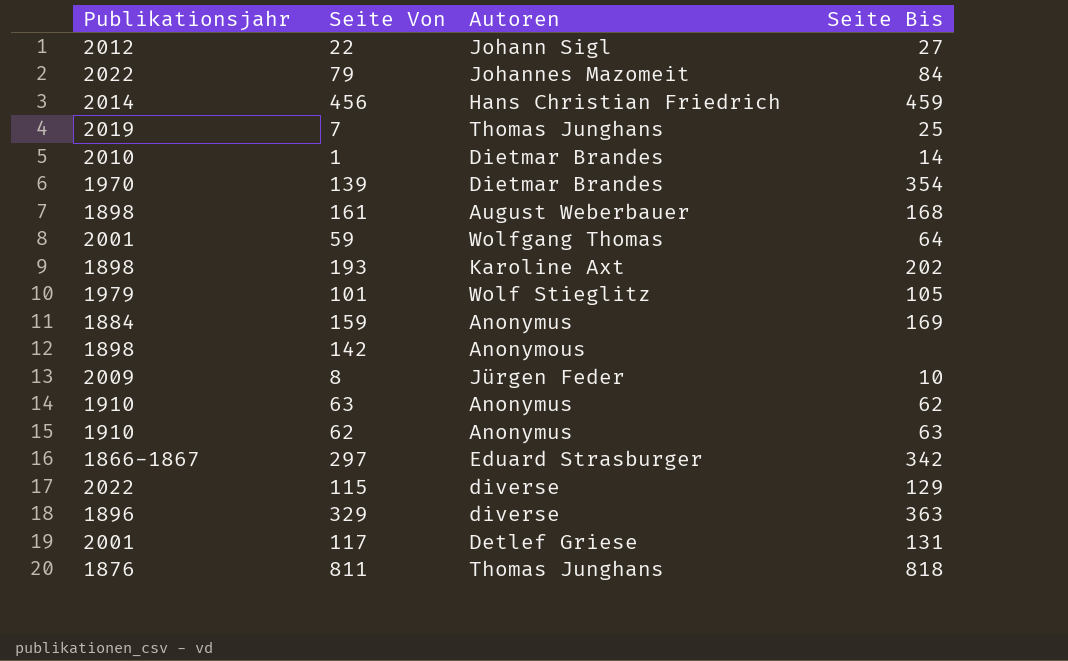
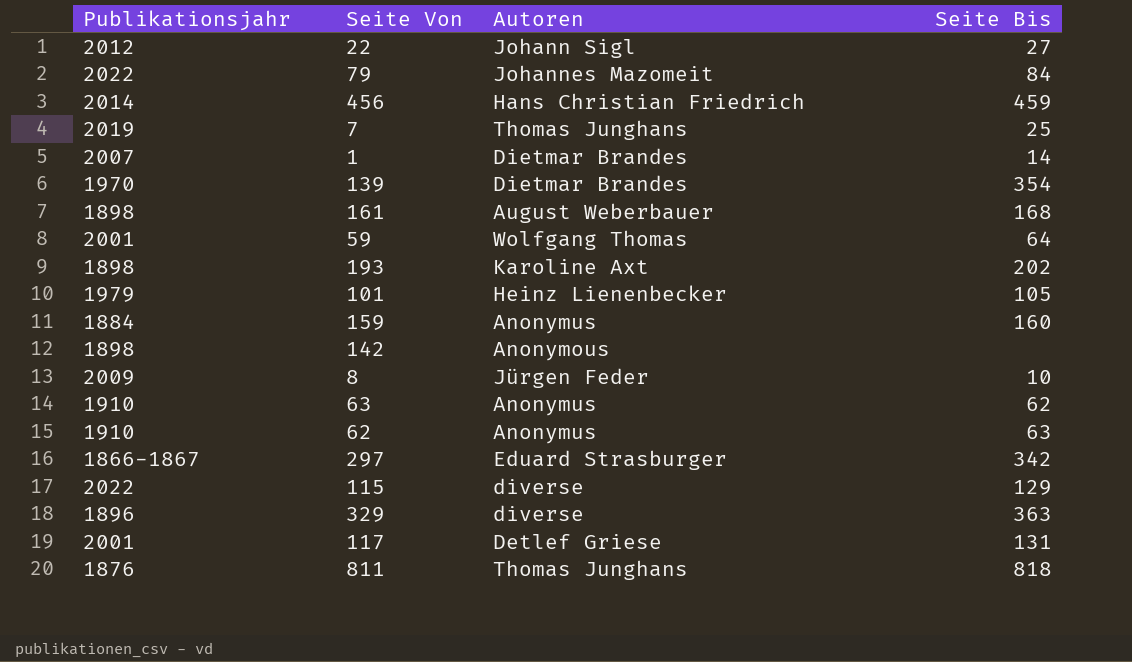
1 | Publikationsjahr: 2010 -> 2007
101 | Autoren: Wolf Stieglitz -> Heinz Lienenbecker
159 | Seite Bis: 169 -> 160

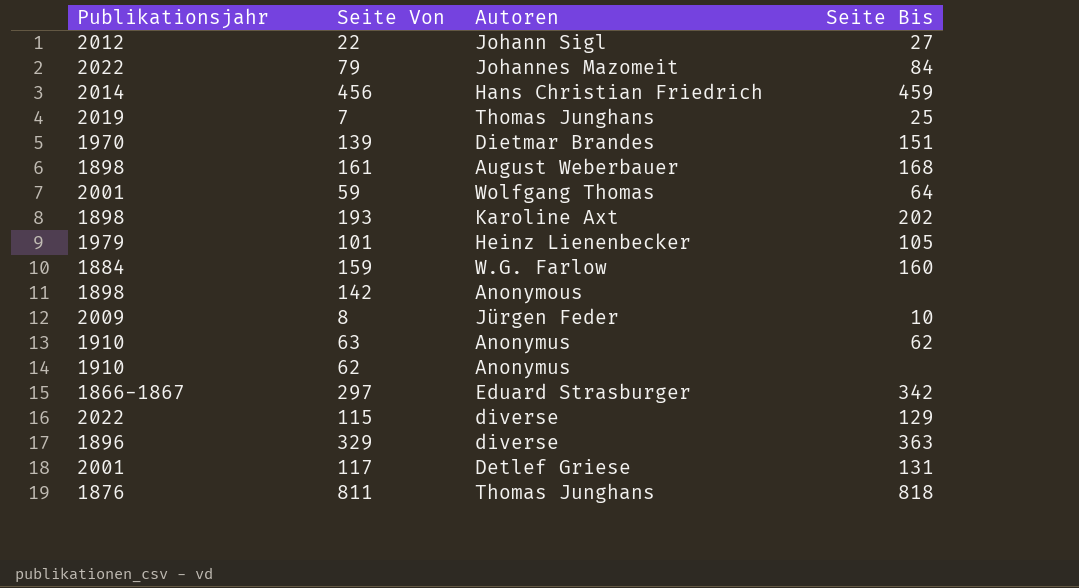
row 1: 2007 | Dietmar Brandes | 14 -> none
139 | Seite Bis: 354 -> 151
159 | Autoren: Anonymus -> W.G. Farlow
62 | Seite Bis: 63 -> none

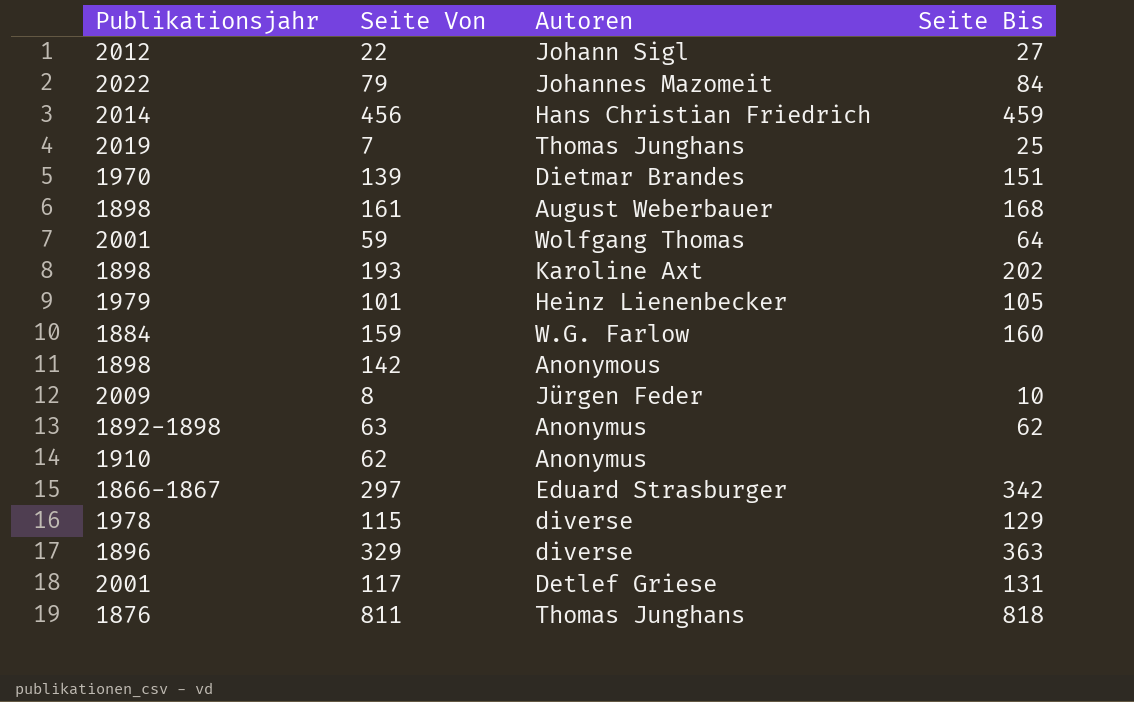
63 | Publikationsjahr: 1910 -> 1892-1898
115 | Publikationsjahr: 2022 -> 1978

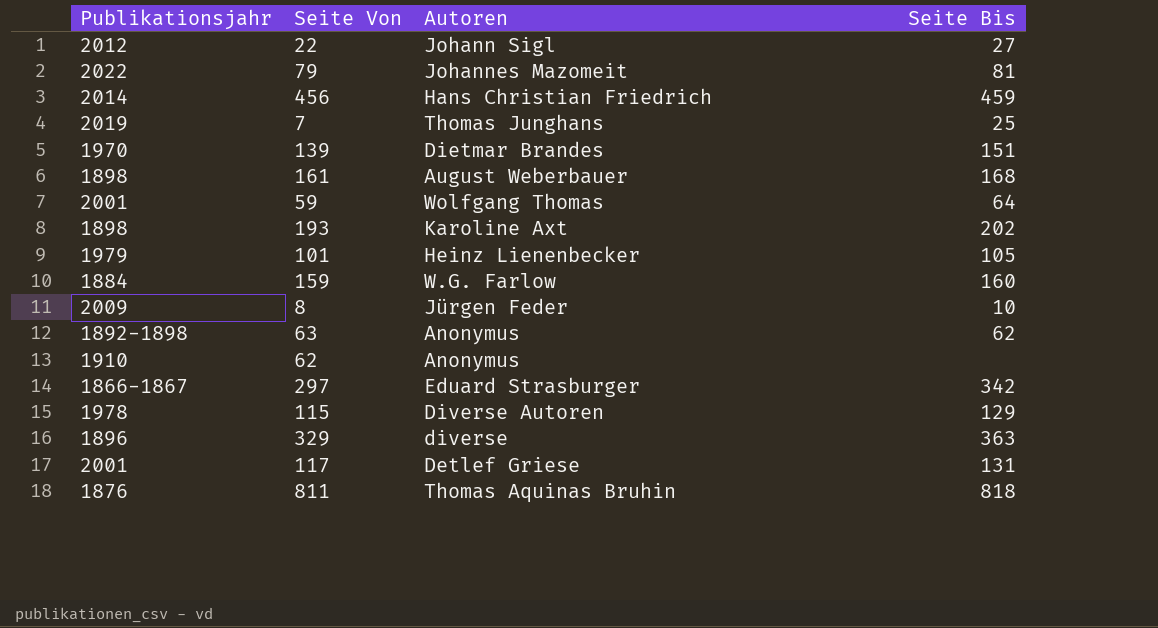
row 142: 1898 | Anonymous | none -> none
79 | Seite Bis: 84 -> 81
115 | Autoren: diverse -> Diverse Autoren
811 | Autoren: Thomas Junghans -> Thomas Aquinas Bruhin

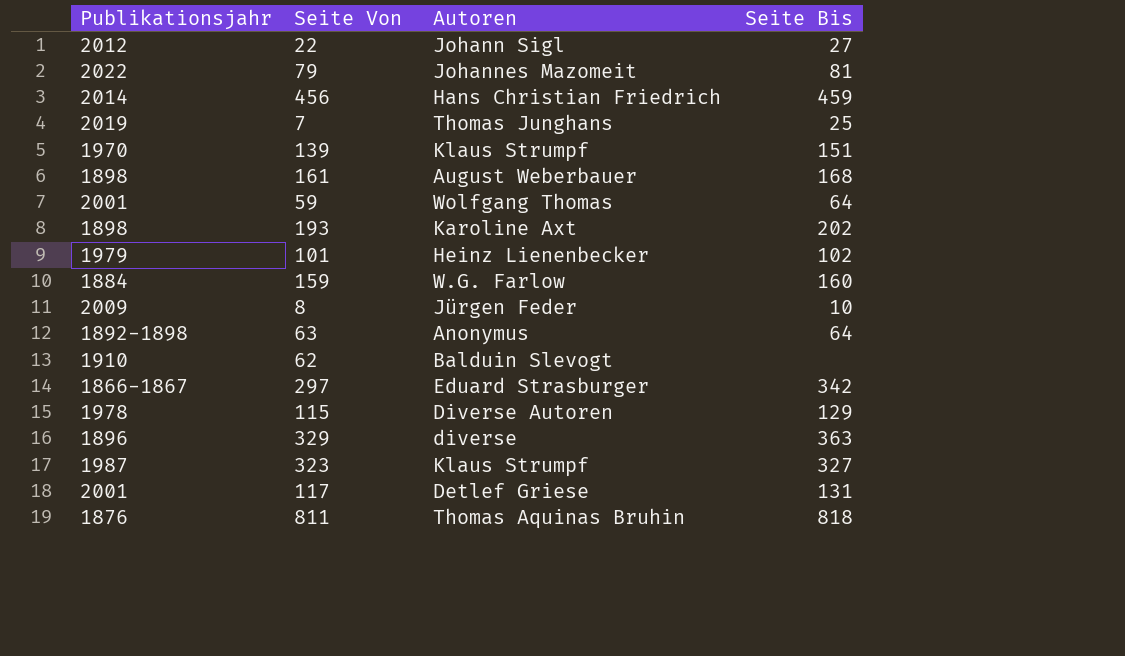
139 | Autoren: Dietmar Brandes -> Klaus Strumpf
101 | Seite Bis: 105 -> 102
63 | Seite Bis: 62 -> 64
62 | Autoren: Anonymus -> Balduin Slevogt
row 323: none -> 1987 | Klaus Strumpf | 327

